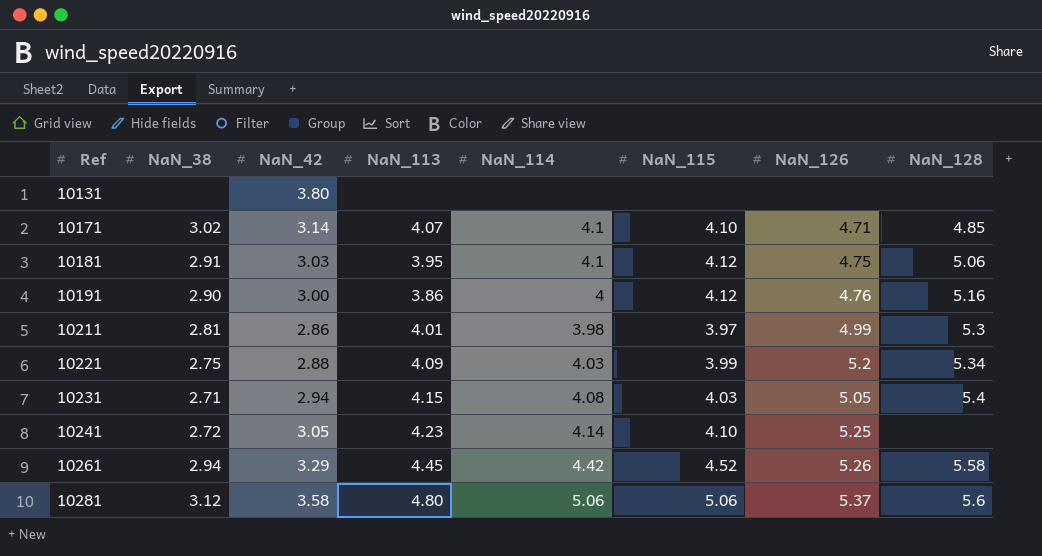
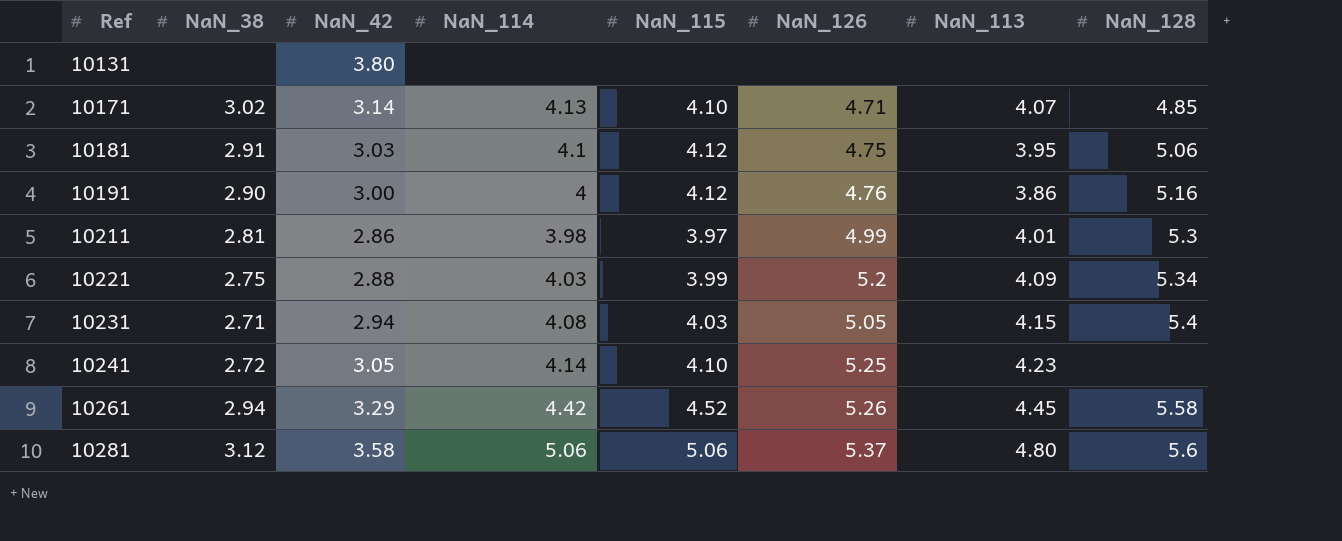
column NaN_113 | position: 4 -> 7
10171 | NaN_114: 4.1 -> 4.13

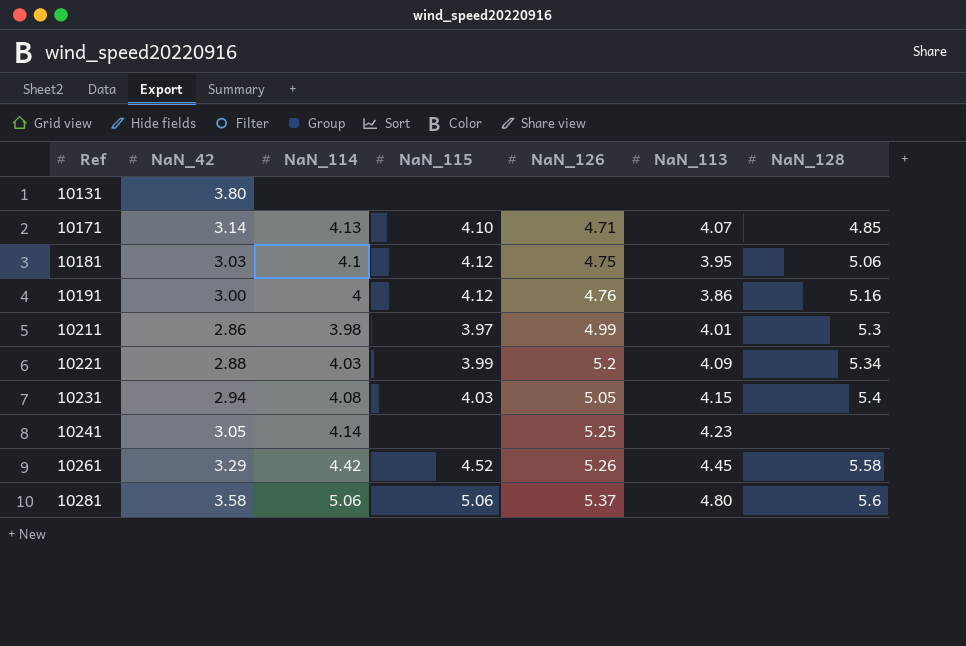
column NaN_38 | position: 2 -> none
10241 | NaN_115: 4.10 -> none

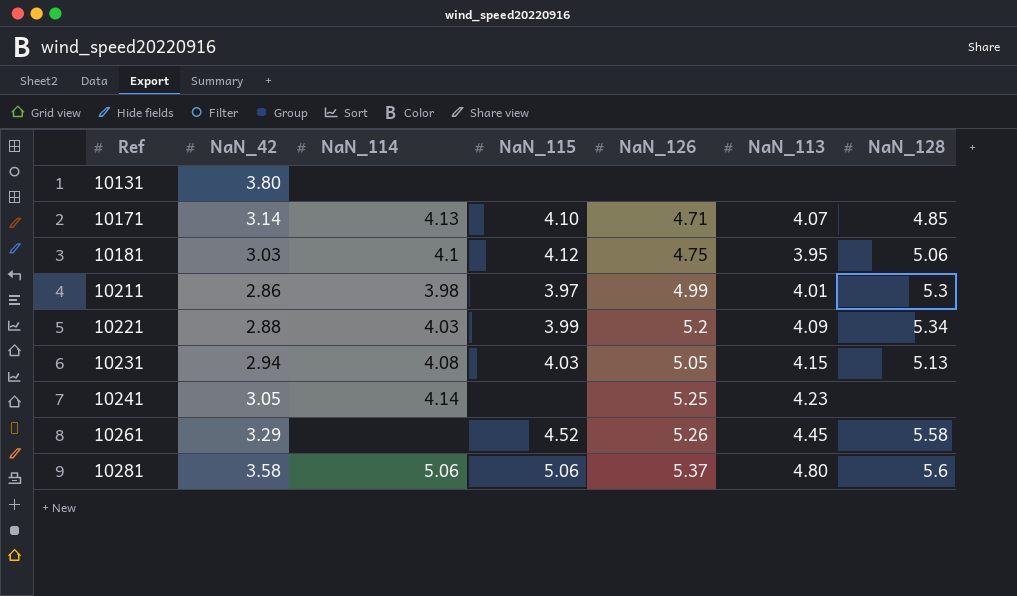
row 10191: 3.00 | 4 | 4.12 | 4.76 | 3.86 | 5.16 -> none
10231 | NaN_128: 5.4 -> 5.13
10261 | NaN_114: 4.42 -> none

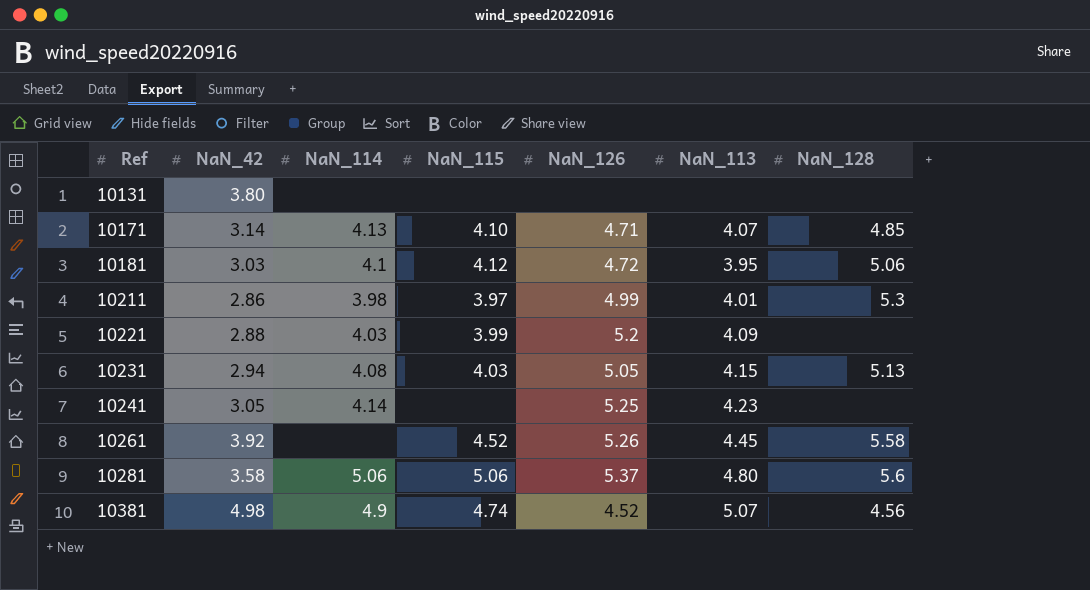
10181 | NaN_126: 4.75 -> 4.72
10221 | NaN_128: 5.34 -> none
10261 | NaN_42: 3.29 -> 3.92
row 10381: none -> 4.98 | 4.9 | 4.74 | 4.52 | 5.07 | 4.56

